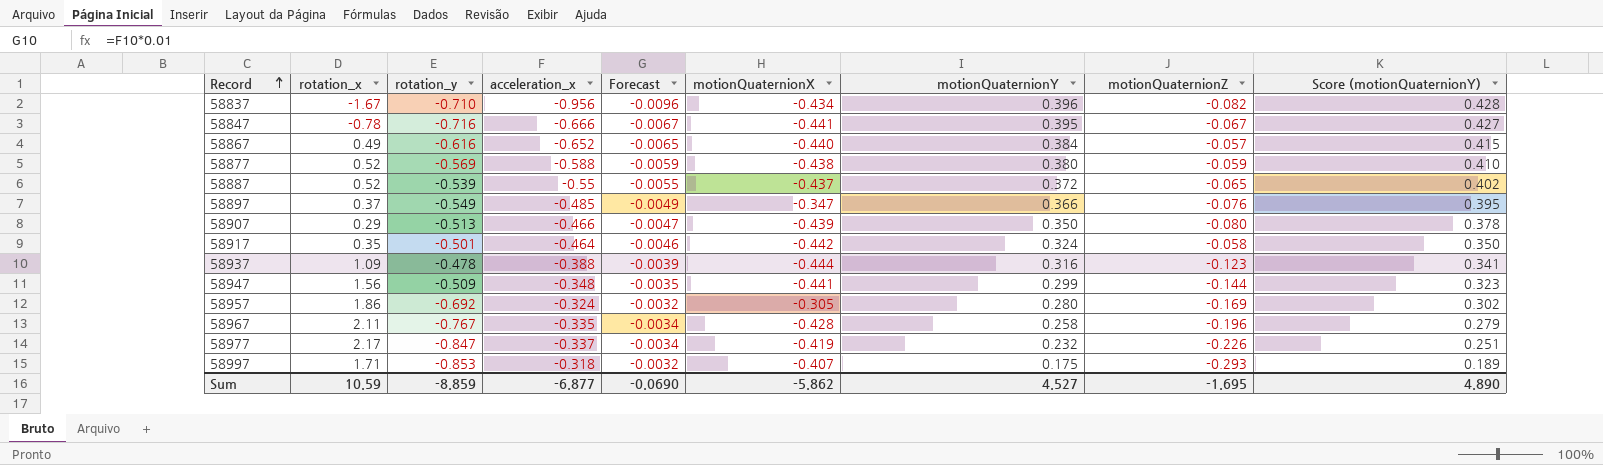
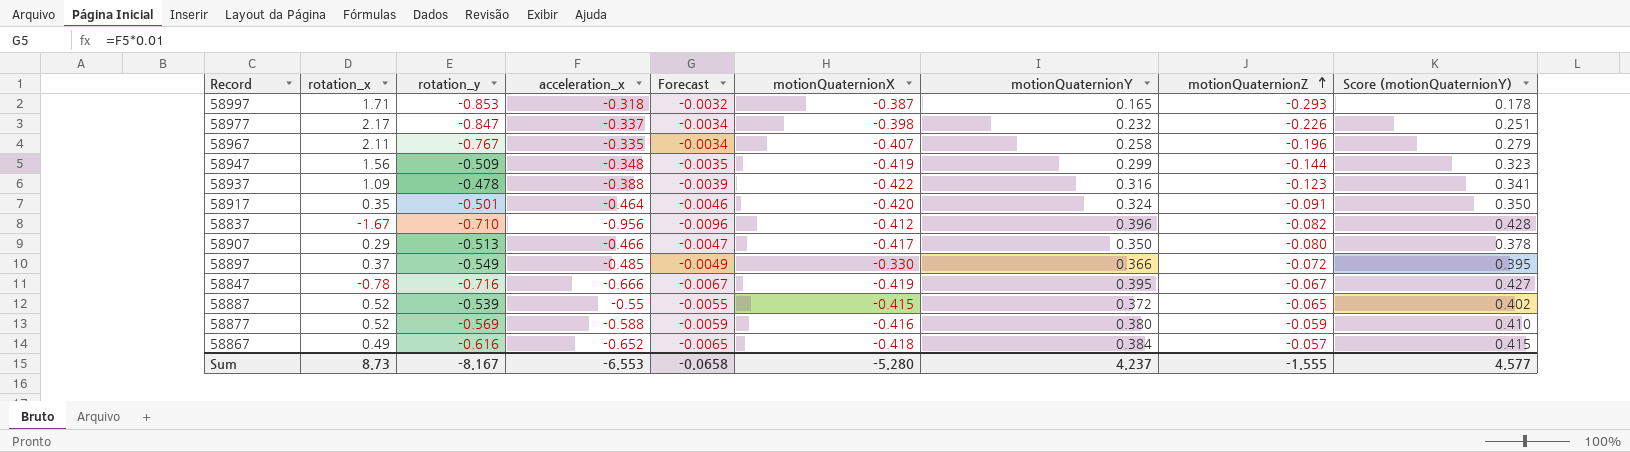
row order: Record ascending -> motionQuaternionZ ascending
row 58957: 1.86 | -0.692 | -0.324 | -0.0032 | -0.305 | 0.280 | -0.169 | 0.302 -> none
58997 | motionQuaternionX: -0.407 -> -0.387
58997 | motionQuaternionY: 0.175 -> 0.165
58997 | Score (motionQuaternionY): 0.189 -> 0.178
58977 | motionQuaternionX: -0.419 -> -0.398
58967 | motionQuaternionX: -0.428 -> -0.407
58947 | motionQuaternionX: -0.441 -> -0.419
58937 | motionQuaternionX: -0.444 -> -0.422
58917 | motionQuaternionX: -0.442 -> -0.420
58917 | motionQuaternionZ: -0.058 -> -0.091
58837 | motionQuaternionX: -0.434 -> -0.412
58907 | motionQuaternionX: -0.439 -> -0.417
58897 | motionQuaternionX: -0.347 -> -0.330
58897 | motionQuaternionZ: -0.076 -> -0.072
58847 | motionQuaternionX: -0.441 -> -0.419
58887 | motionQuaternionX: -0.437 -> -0.415
58877 | motionQuaternionX: -0.438 -> -0.416
58867 | motionQuaternionX: -0.440 -> -0.418
Sum | rotation_x: 10.59 -> 8.73
Sum | rotation_y: -8.859 -> -8.167
Sum | acceleration_x: -6.877 -> -6.553
Sum | Forecast: -0.0690 -> -0.0658
Sum | motionQuaternionX: -5.862 -> -5.280
Sum | motionQuaternionY: 4.527 -> 4.237
Sum | motionQuaternionZ: -1.695 -> -1.555
Sum | Score (motionQuaternionY): 4.890 -> 4.577

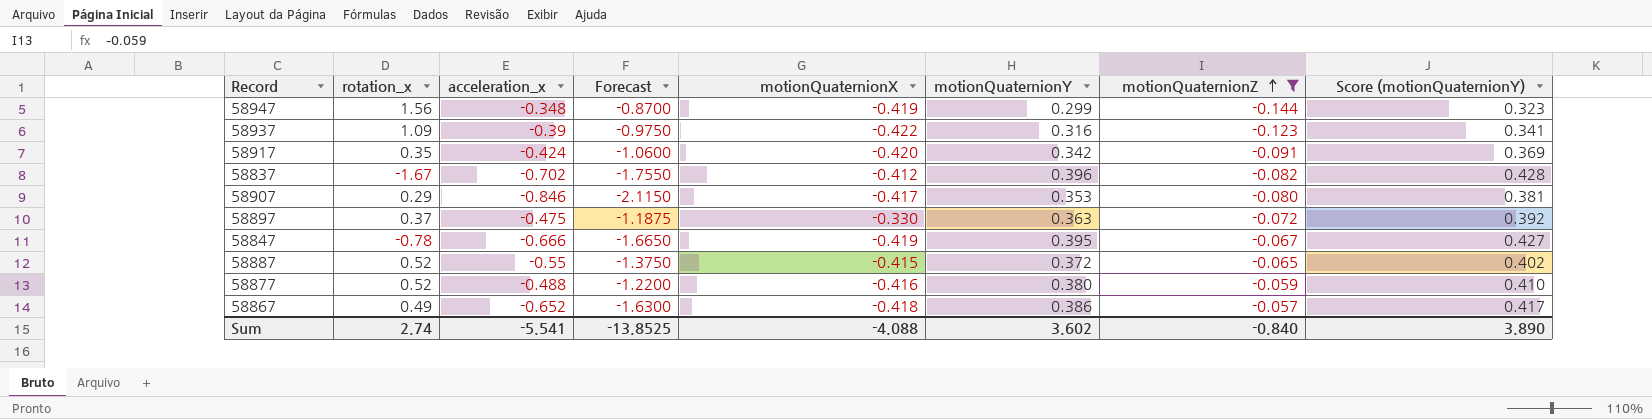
filter: none -> motionQuaternionZ >= -0.144
column rotation_y | position: 3 -> none
column Forecast | formula: [acceleration_x] * 0.01 -> [acceleration_x] * 2.5
58937 | acceleration_x: -0.388 -> -0.39
58917 | acceleration_x: -0.464 -> -0.424
58917 | motionQuaternionY: 0.324 -> 0.342
58917 | Score (motionQuaternionY): 0.350 -> 0.369
58837 | acceleration_x: -0.956 -> -0.702
58907 | acceleration_x: -0.466 -> -0.846
58907 | motionQuaternionY: 0.350 -> 0.353
58907 | Score (motionQuaternionY): 0.378 -> 0.381
58897 | acceleration_x: -0.485 -> -0.475
58897 | motionQuaternionY: 0.366 -> 0.363
58897 | Score (motionQuaternionY): 0.395 -> 0.392
58877 | acceleration_x: -0.588 -> -0.488
58867 | motionQuaternionY: 0.384 -> 0.386
58867 | Score (motionQuaternionY): 0.415 -> 0.417
Sum | rotation_x: 8.73 -> 2.74
Sum | acceleration_x: -6.553 -> -5.541
Sum | Forecast: -0.0658 -> -13.8525
Sum | motionQuaternionX: -5.280 -> -4.088
Sum | motionQuaternionY: 4.237 -> 3.602
Sum | motionQuaternionZ: -1.555 -> -0.840
Sum | Score (motionQuaternionY): 4.577 -> 3.890

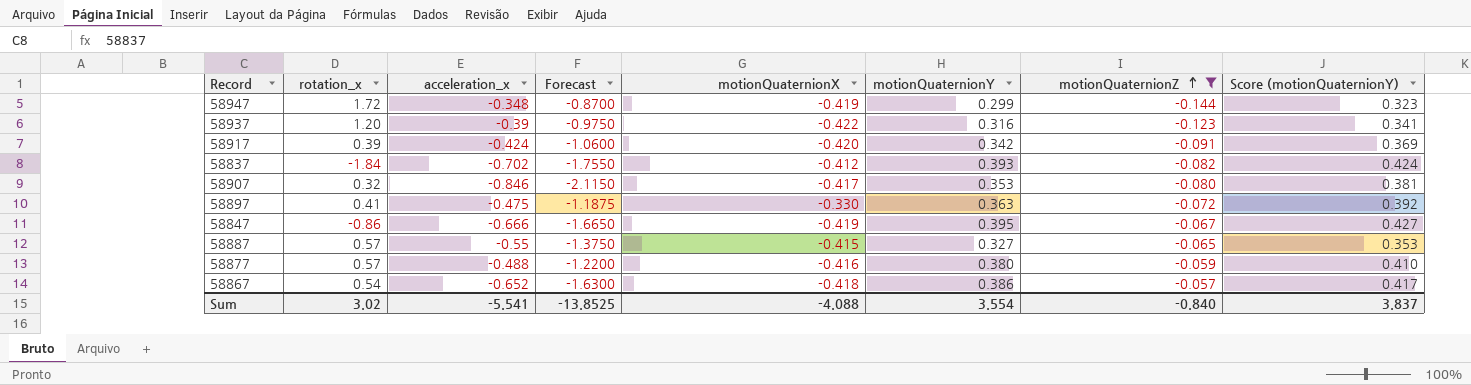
58947 | rotation_x: 1.56 -> 1.72
58937 | rotation_x: 1.09 -> 1.20
58917 | rotation_x: 0.35 -> 0.39
58837 | rotation_x: -1.67 -> -1.84
58837 | motionQuaternionY: 0.396 -> 0.393
58837 | Score (motionQuaternionY): 0.428 -> 0.424
58907 | rotation_x: 0.29 -> 0.32
58897 | rotation_x: 0.37 -> 0.41
58847 | rotation_x: -0.78 -> -0.86
58887 | rotation_x: 0.52 -> 0.57
58887 | motionQuaternionY: 0.372 -> 0.327
58887 | Score (motionQuaternionY): 0.402 -> 0.353
58877 | rotation_x: 0.52 -> 0.57
58867 | rotation_x: 0.49 -> 0.54
Sum | rotation_x: 2.74 -> 3.02
Sum | motionQuaternionY: 3.602 -> 3.554
Sum | Score (motionQuaternionY): 3.890 -> 3.837

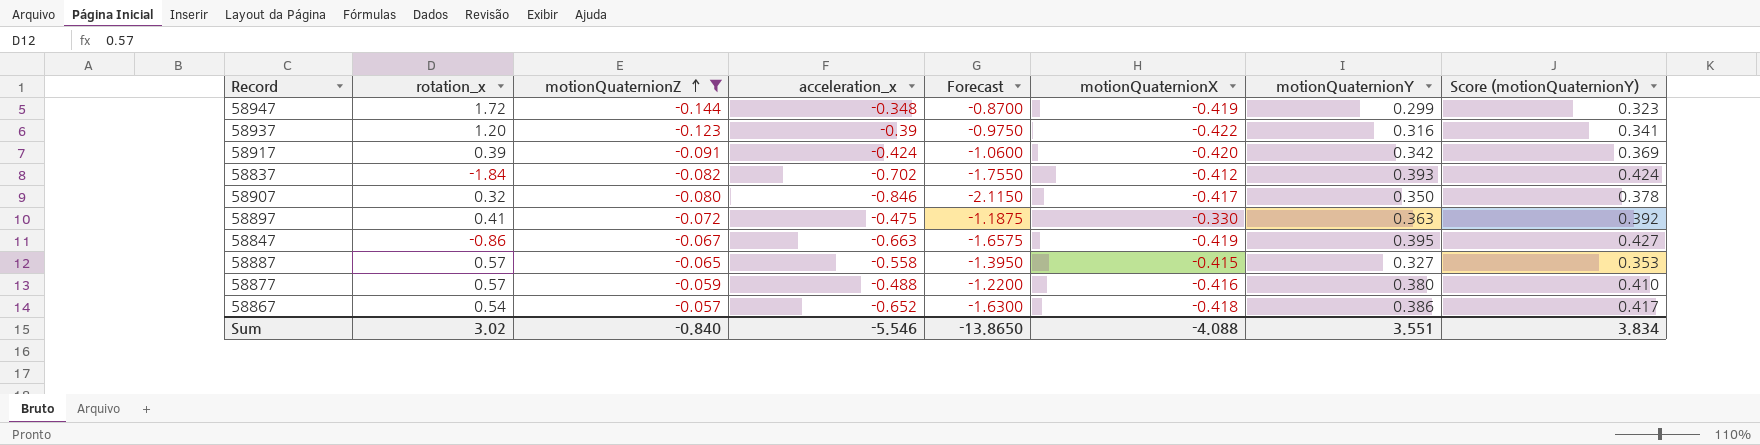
column motionQuaternionZ | position: 7 -> 3
58907 | motionQuaternionY: 0.353 -> 0.350
58907 | Score (motionQuaternionY): 0.381 -> 0.378
58847 | acceleration_x: -0.666 -> -0.663
58847 | Forecast: -1.6650 -> -1.6575
58887 | acceleration_x: -0.55 -> -0.558
58887 | Forecast: -1.3750 -> -1.3950
Sum | acceleration_x: -5.541 -> -5.546
Sum | Forecast: -13.8525 -> -13.8650
Sum | motionQuaternionY: 3.554 -> 3.551
Sum | Score (motionQuaternionY): 3.837 -> 3.834

